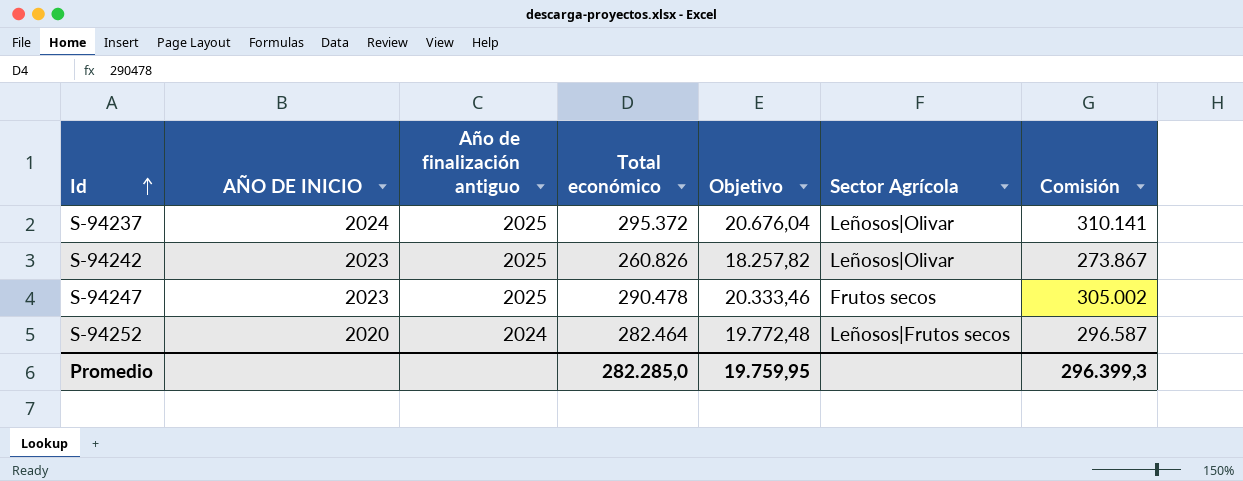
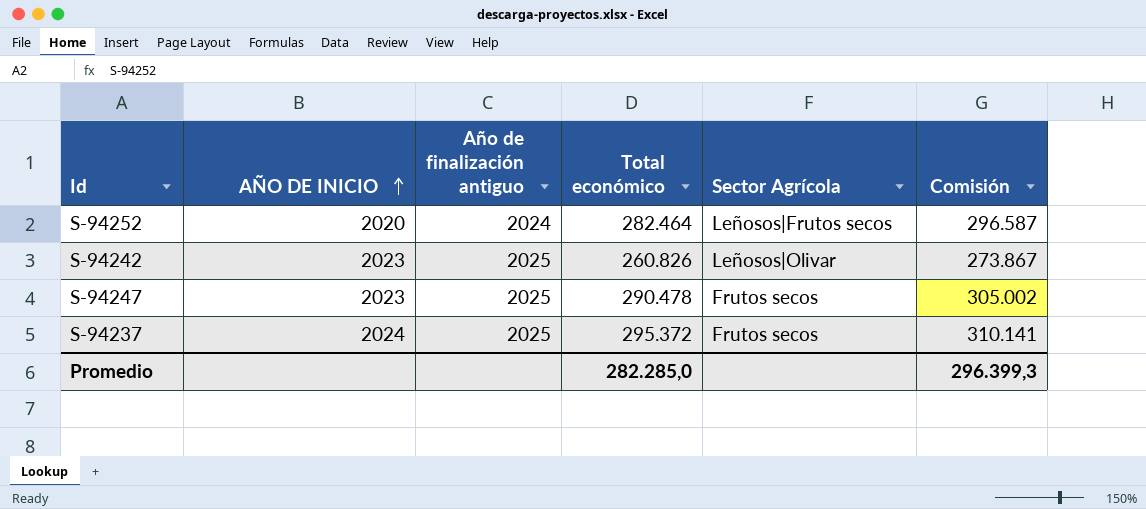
row order: Id ascending -> AÑO DE INICIO ascending
column Objetivo | formula: [Total económico] * 0,07 -> none
S-94237 | Sector Agrícola: Leñosos|Olivar -> Frutos secos

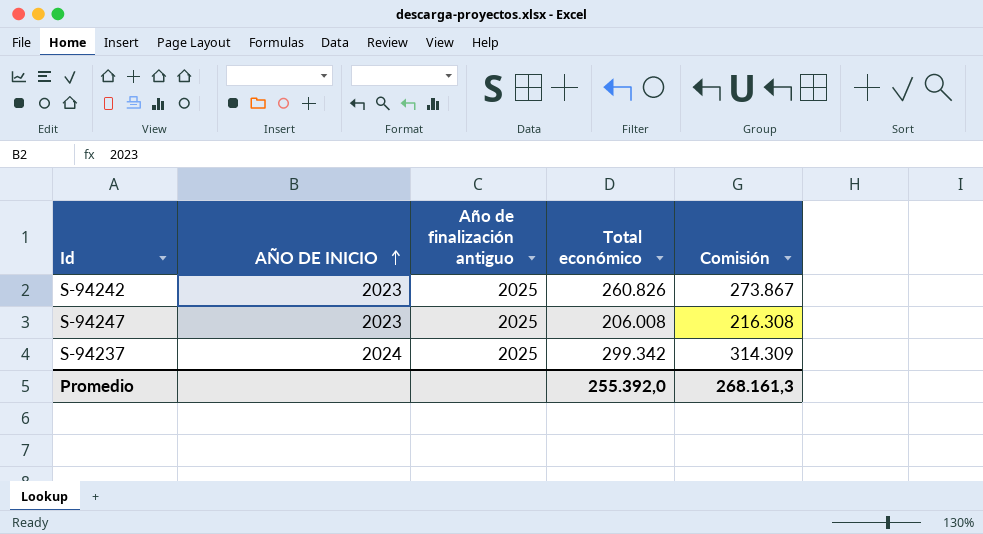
column Sector Agrícola | position: 5 -> none
row S-94252: 2020 | 2024 | 282.464 | Leñosos|Frutos secos | 296.587 -> none
S-94247 | Total económico: 290.478 -> 206.008
S-94247 | Comisión: 305.002 -> 216.308
S-94237 | Total económico: 295.372 -> 299.342
S-94237 | Comisión: 310.141 -> 314.309
Promedio | Total económico: 282.285,0 -> 255.392,0
Promedio | Comisión: 296.399,3 -> 268.161,3

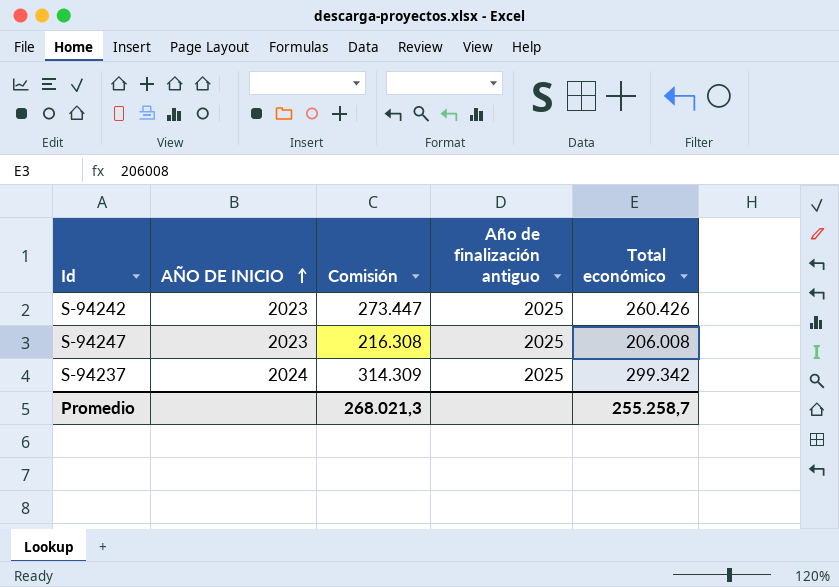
column Comisión | position: 5 -> 3
S-94242 | Comisión: 273.867 -> 273.447
S-94242 | Total económico: 260.826 -> 260.426
Promedio | Comisión: 268.161,3 -> 268.021,3
Promedio | Total económico: 255.392,0 -> 255.258,7

